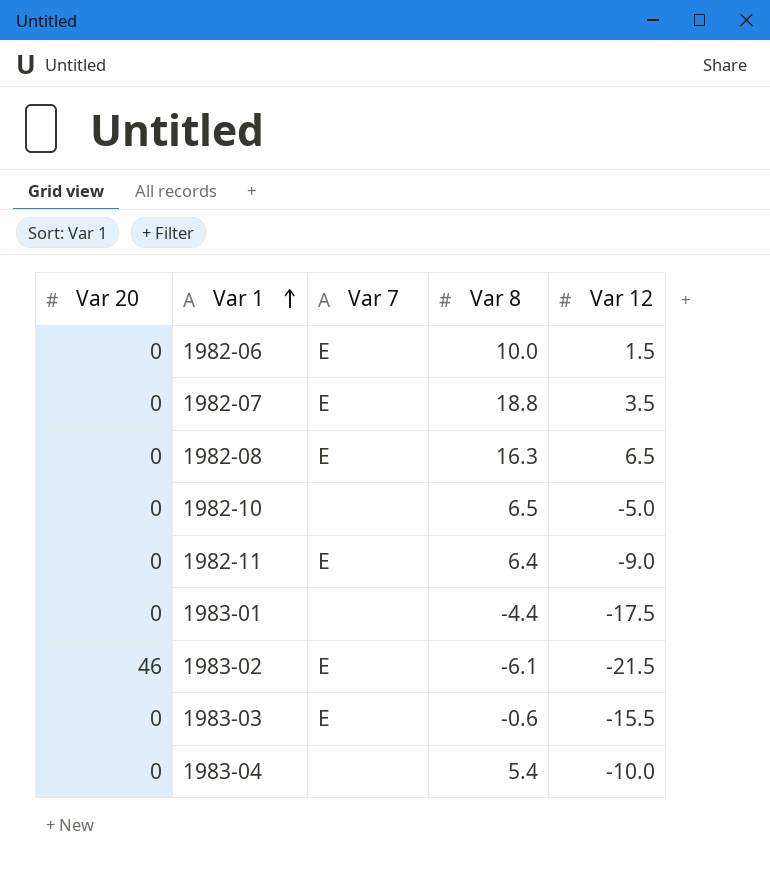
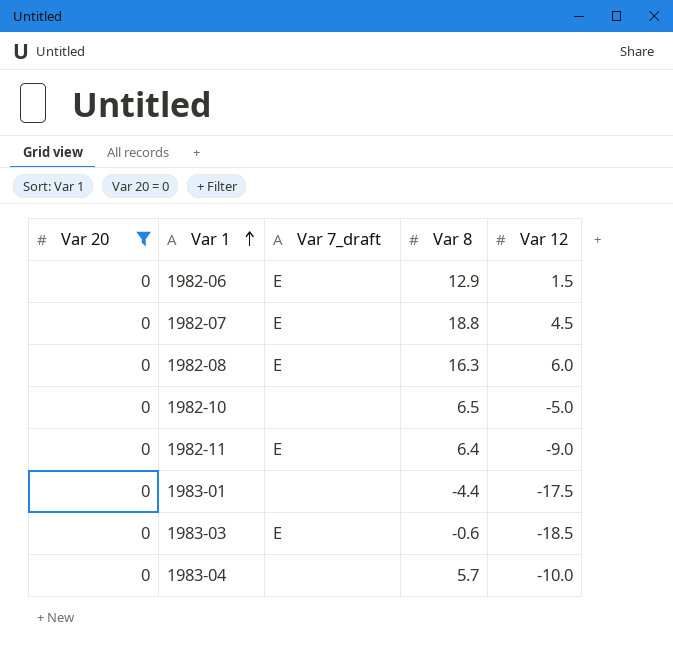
filter: none -> Var 20 = 0
column name: Var 7 -> Var 7_draft
1982-06 | Var 8: 10.0 -> 12.9
1982-07 | Var 12: 3.5 -> 4.5
1982-08 | Var 12: 6.5 -> 6.0
1983-03 | Var 12: -15.5 -> -18.5
1983-04 | Var 8: 5.4 -> 5.7

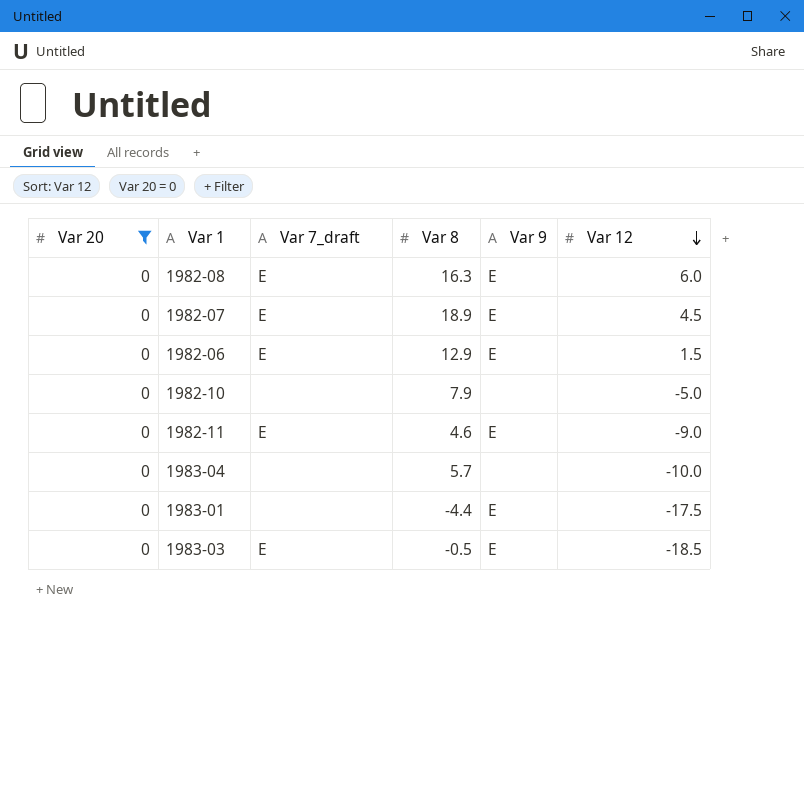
row order: Var 1 ascending -> Var 12 descending
column Var 9 | position: none -> 5
1982-07 | Var 8: 18.8 -> 18.9
1982-10 | Var 8: 6.5 -> 7.9
1982-11 | Var 8: 6.4 -> 4.6
1983-03 | Var 8: -0.6 -> -0.5

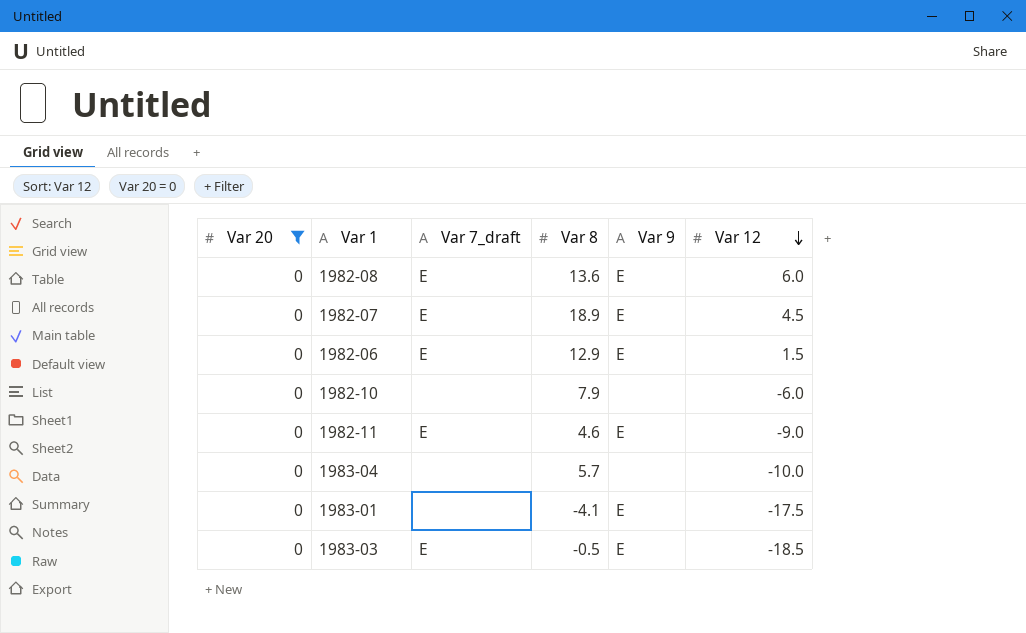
1982-08 | Var 8: 16.3 -> 13.6
1982-10 | Var 12: -5.0 -> -6.0
1983-01 | Var 8: -4.4 -> -4.1

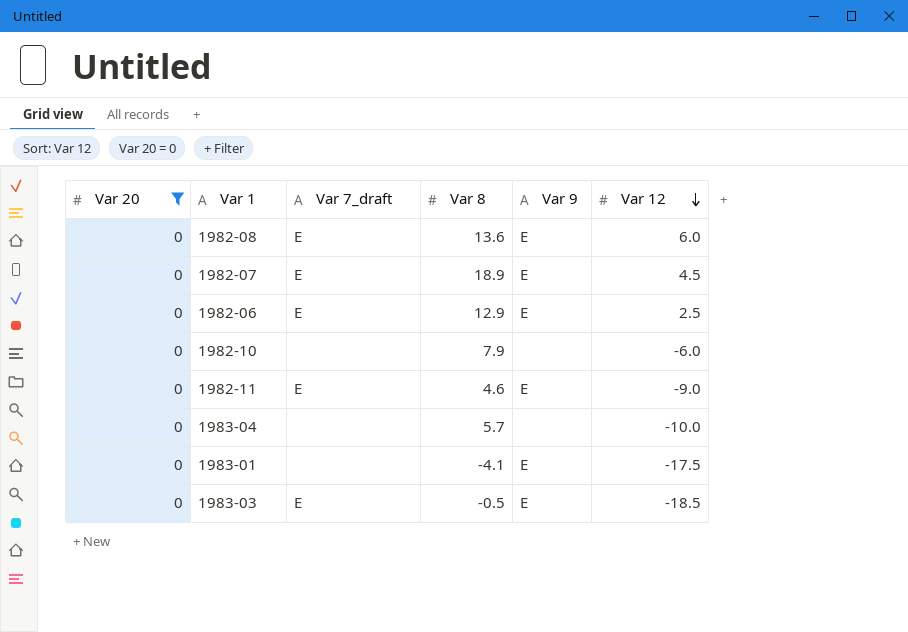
1982-06 | Var 12: 1.5 -> 2.5

